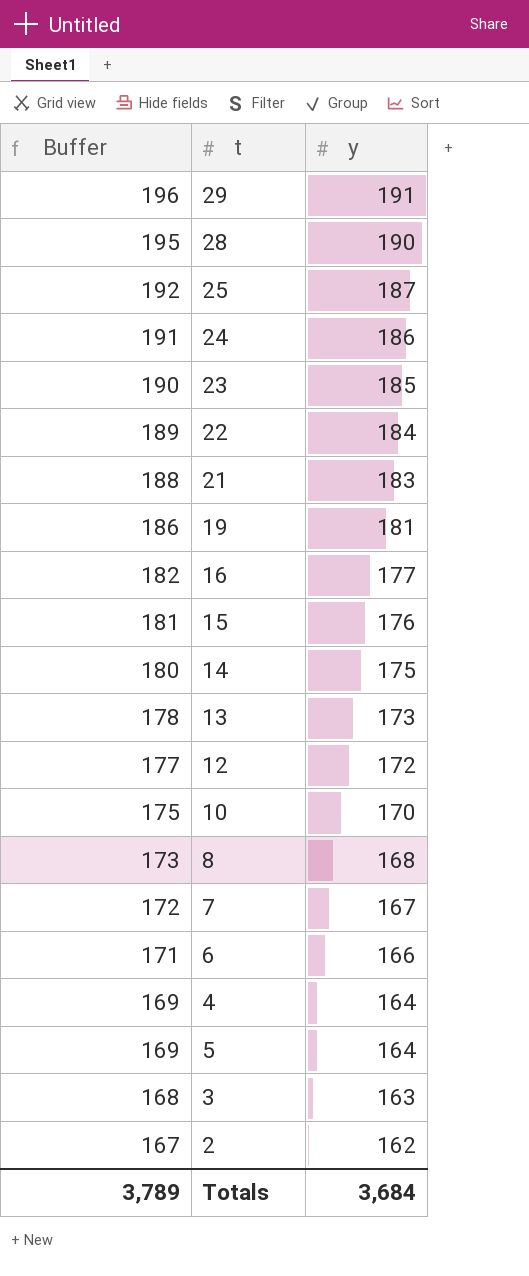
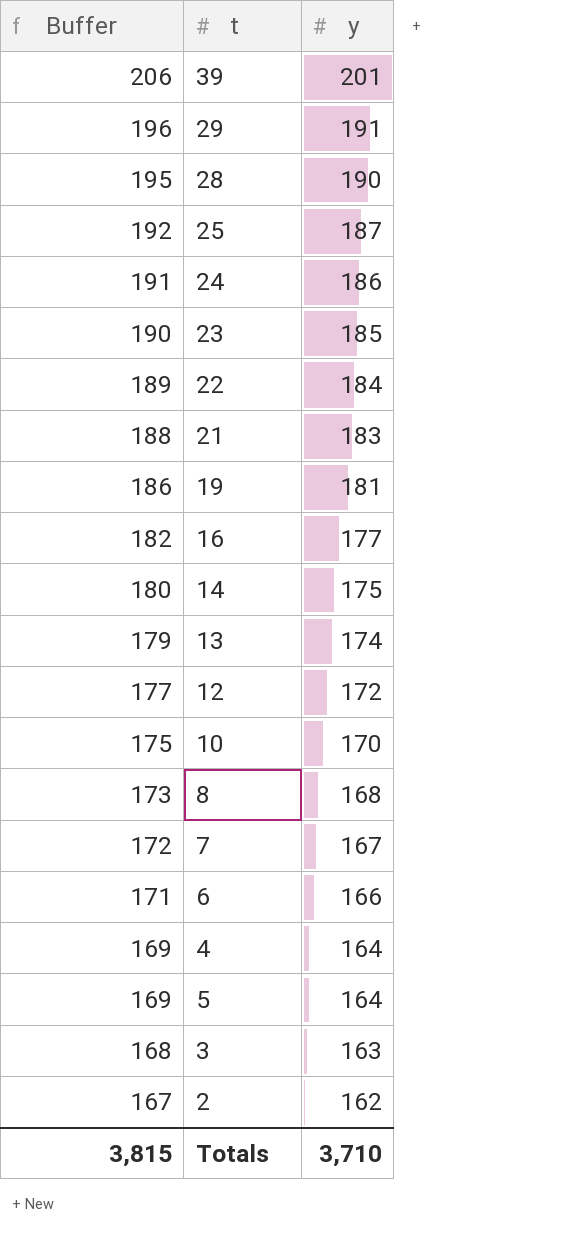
row 15: 181 | 176 -> none
row 39: none -> 206 | 201
13 | Buffer: 178 -> 179
13 | y: 173 -> 174
Totals | Buffer: 3,789 -> 3,815
Totals | y: 3,684 -> 3,710

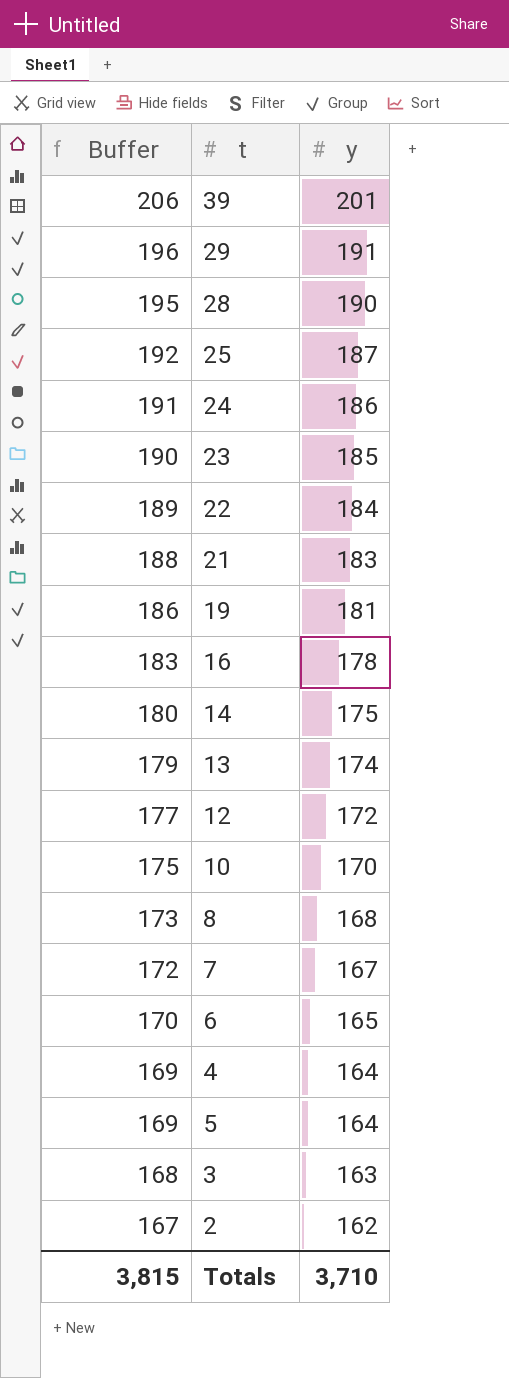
16 | Buffer: 182 -> 183
16 | y: 177 -> 178
6 | Buffer: 171 -> 170
6 | y: 166 -> 165

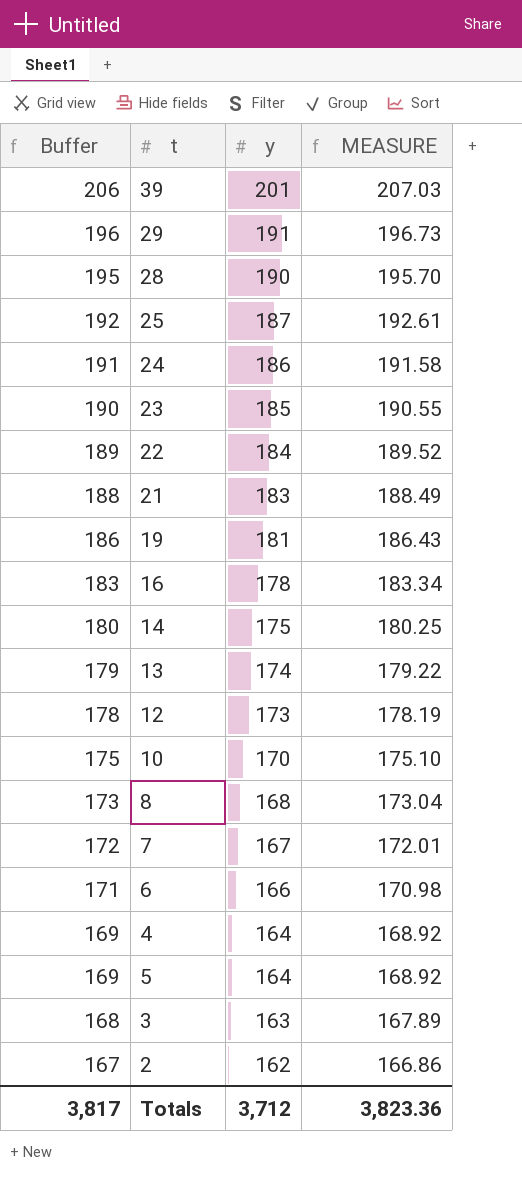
column MEASURE | formula: none -> [y] * 1.03
12 | Buffer: 177 -> 178
12 | y: 172 -> 173
6 | Buffer: 170 -> 171
6 | y: 165 -> 166
Totals | Buffer: 3,815 -> 3,817
Totals | y: 3,710 -> 3,712

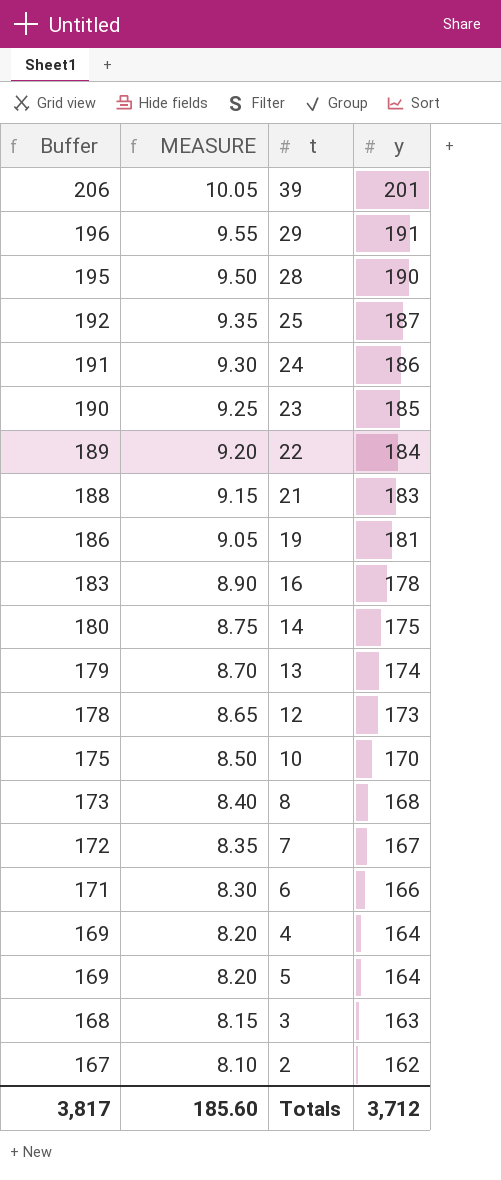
column MEASURE | formula: [y] * 1.03 -> [y] * 0.05
column MEASURE | position: 4 -> 2
Totals | MEASURE: 3,823.36 -> 185.60

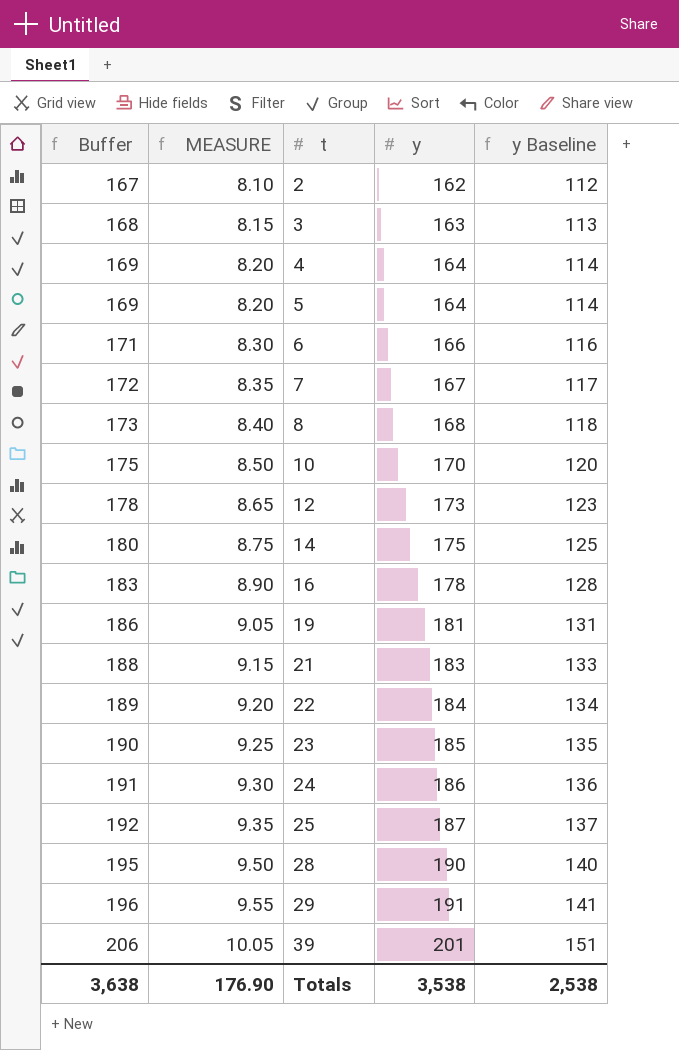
row order: Buffer descending -> Buffer ascending
column y Baseline | formula: none -> [y] - 50
row 13: 179 | 8.70 | 174 -> none
Totals | Buffer: 3,817 -> 3,638
Totals | MEASURE: 185.60 -> 176.90
Totals | y: 3,712 -> 3,538

